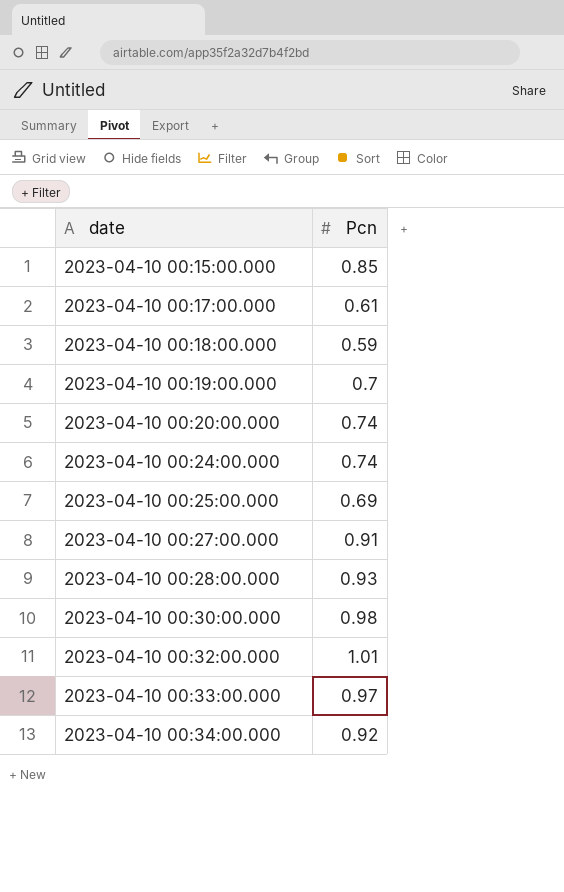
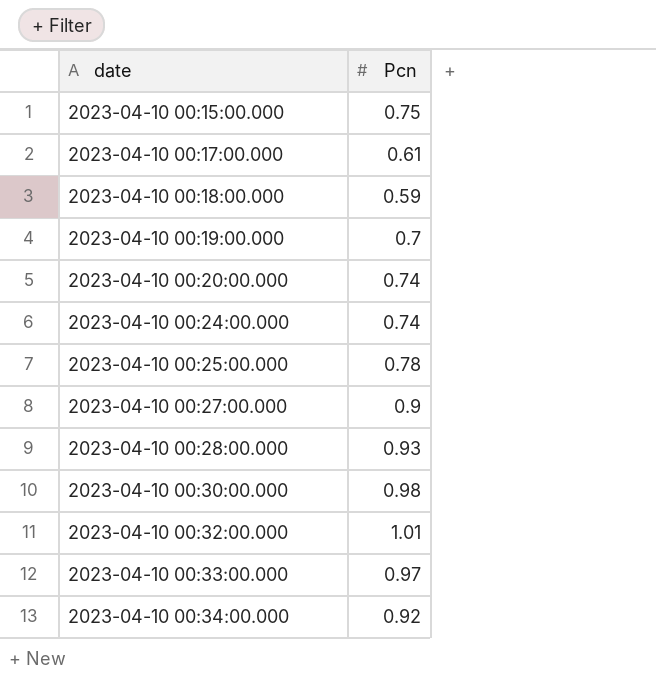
2023-04-10 00:15:00.000 | Pcn: 0.85 -> 0.75
2023-04-10 00:25:00.000 | Pcn: 0.69 -> 0.78
2023-04-10 00:27:00.000 | Pcn: 0.91 -> 0.9

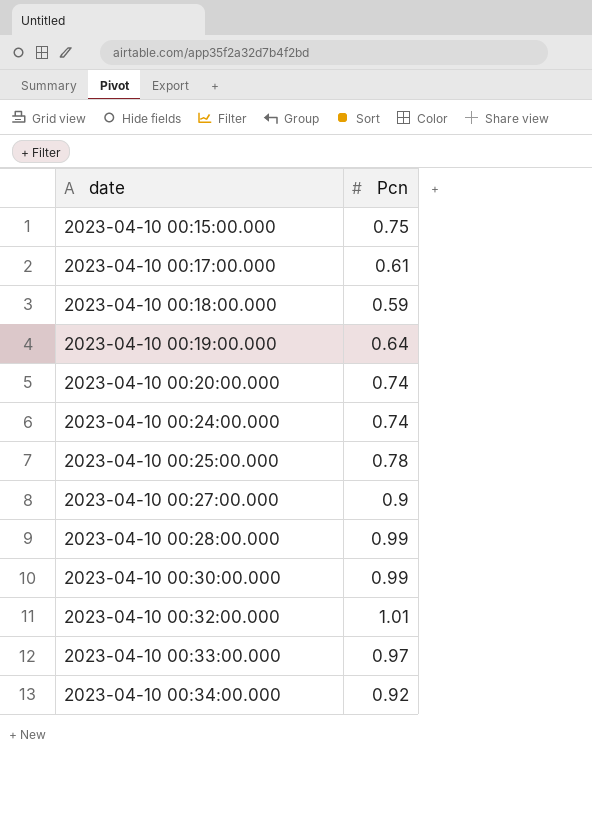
2023-04-10 00:19:00.000 | Pcn: 0.7 -> 0.64
2023-04-10 00:28:00.000 | Pcn: 0.93 -> 0.99
2023-04-10 00:30:00.000 | Pcn: 0.98 -> 0.99

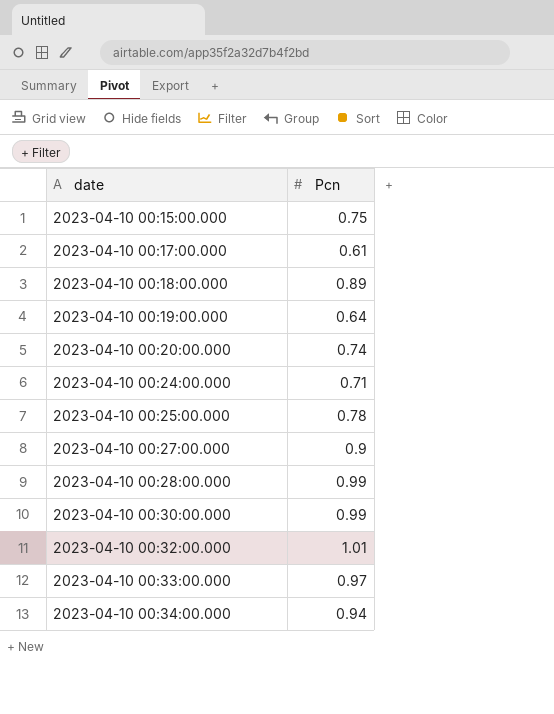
2023-04-10 00:18:00.000 | Pcn: 0.59 -> 0.89
2023-04-10 00:24:00.000 | Pcn: 0.74 -> 0.71
2023-04-10 00:34:00.000 | Pcn: 0.92 -> 0.94

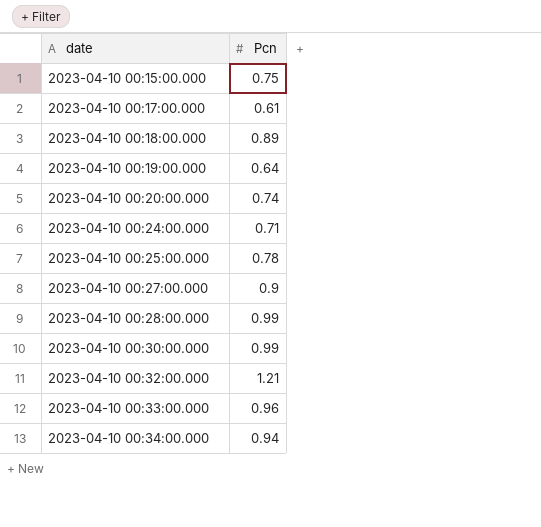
2023-04-10 00:32:00.000 | Pcn: 1.01 -> 1.21
2023-04-10 00:33:00.000 | Pcn: 0.97 -> 0.96

